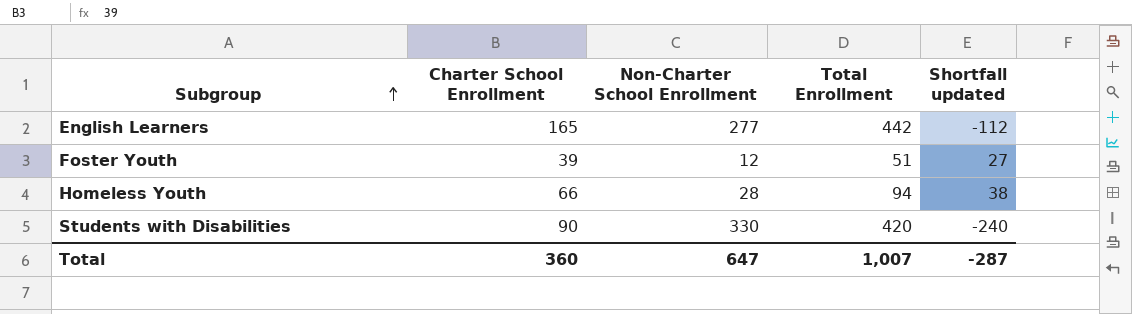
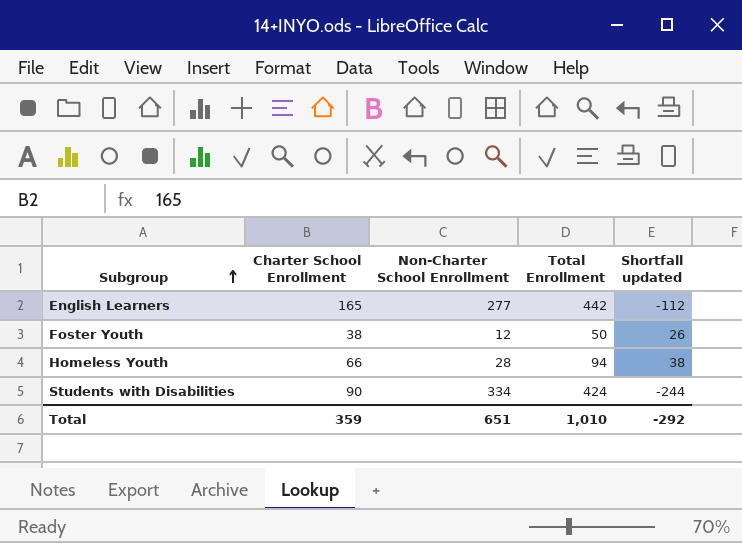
Foster Youth | Charter School Enrollment: 39 -> 38
Foster Youth | Total Enrollment: 51 -> 50
Foster Youth | Shortfall updated: 27 -> 26
Students with Disabilities | Non-Charter School Enrollment: 330 -> 334
Students with Disabilities | Total Enrollment: 420 -> 424
Students with Disabilities | Shortfall updated: -240 -> -244
Total | Charter School Enrollment: 360 -> 359
Total | Non-Charter School Enrollment: 647 -> 651
Total | Total Enrollment: 1,007 -> 1,010
Total | Shortfall updated: -287 -> -292

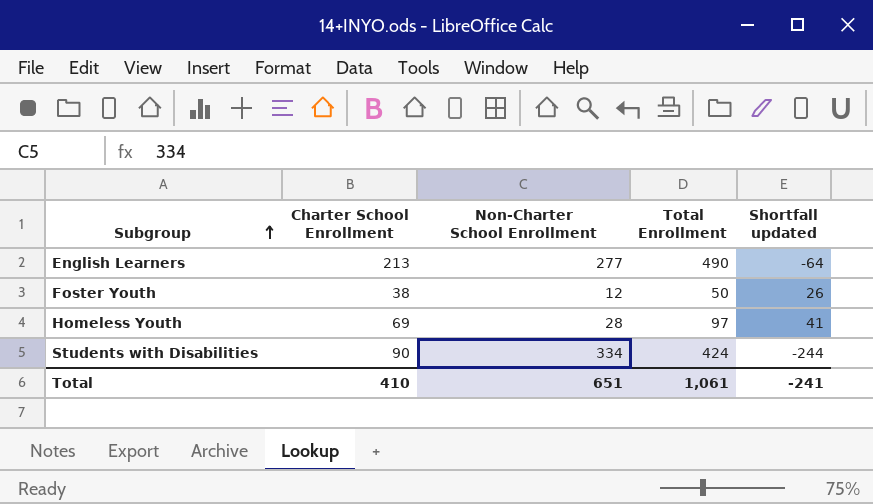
English Learners | Charter School Enrollment: 165 -> 213
English Learners | Total Enrollment: 442 -> 490
English Learners | Shortfall updated: -112 -> -64
Homeless Youth | Charter School Enrollment: 66 -> 69
Homeless Youth | Total Enrollment: 94 -> 97
Homeless Youth | Shortfall updated: 38 -> 41
Total | Charter School Enrollment: 359 -> 410
Total | Total Enrollment: 1,010 -> 1,061
Total | Shortfall updated: -292 -> -241

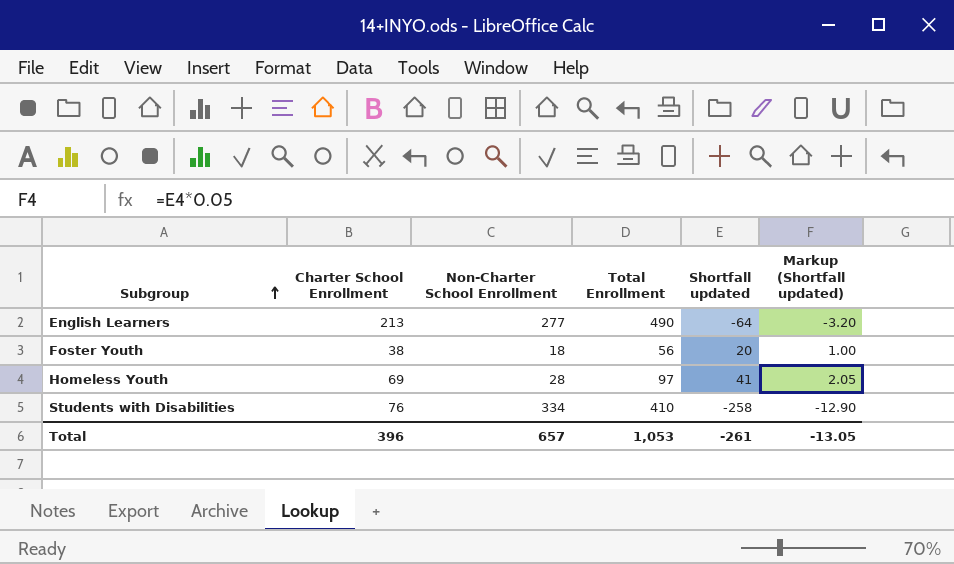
column Markup (Shortfall updated) | formula: none -> [Shortfall updated] * 0.05
Foster Youth | Non-Charter School Enrollment: 12 -> 18
Foster Youth | Total Enrollment: 50 -> 56
Foster Youth | Shortfall updated: 26 -> 20
Students with Disabilities | Charter School Enrollment: 90 -> 76
Students with Disabilities | Total Enrollment: 424 -> 410
Students with Disabilities | Shortfall updated: -244 -> -258
Total | Charter School Enrollment: 410 -> 396
Total | Non-Charter School Enrollment: 651 -> 657
Total | Total Enrollment: 1,061 -> 1,053
Total | Shortfall updated: -241 -> -261

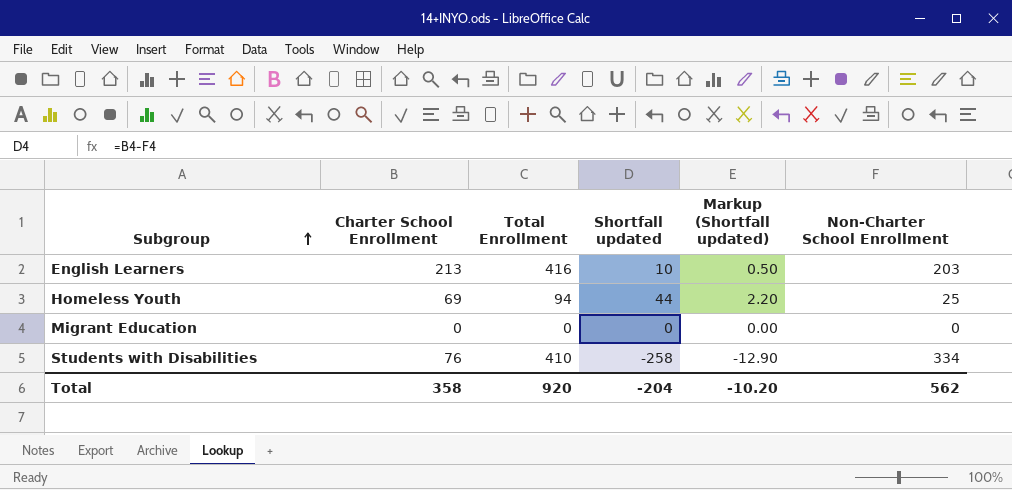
column Non-Charter School Enrollment | position: 3 -> 6
row Foster Youth: 38 | 18 | 56 | 20 | 1.00 -> none
English Learners | Total Enrollment: 490 -> 416
English Learners | Shortfall updated: -64 -> 10
English Learners | Markup (Shortfall updated): -3.20 -> 0.50
English Learners | Non-Charter School Enrollment: 277 -> 203
Homeless Youth | Total Enrollment: 97 -> 94
Homeless Youth | Shortfall updated: 41 -> 44
Homeless Youth | Markup (Shortfall updated): 2.05 -> 2.20
Homeless Youth | Non-Charter School Enrollment: 28 -> 25
row Migrant Education: none -> 0 | 0 | 0 | 0.00 | 0
Total | Charter School Enrollment: 396 -> 358
Total | Total Enrollment: 1,053 -> 920
Total | Shortfall updated: -261 -> -204
Total | Markup (Shortfall updated): -13.05 -> -10.20
Total | Non-Charter School Enrollment: 657 -> 562

